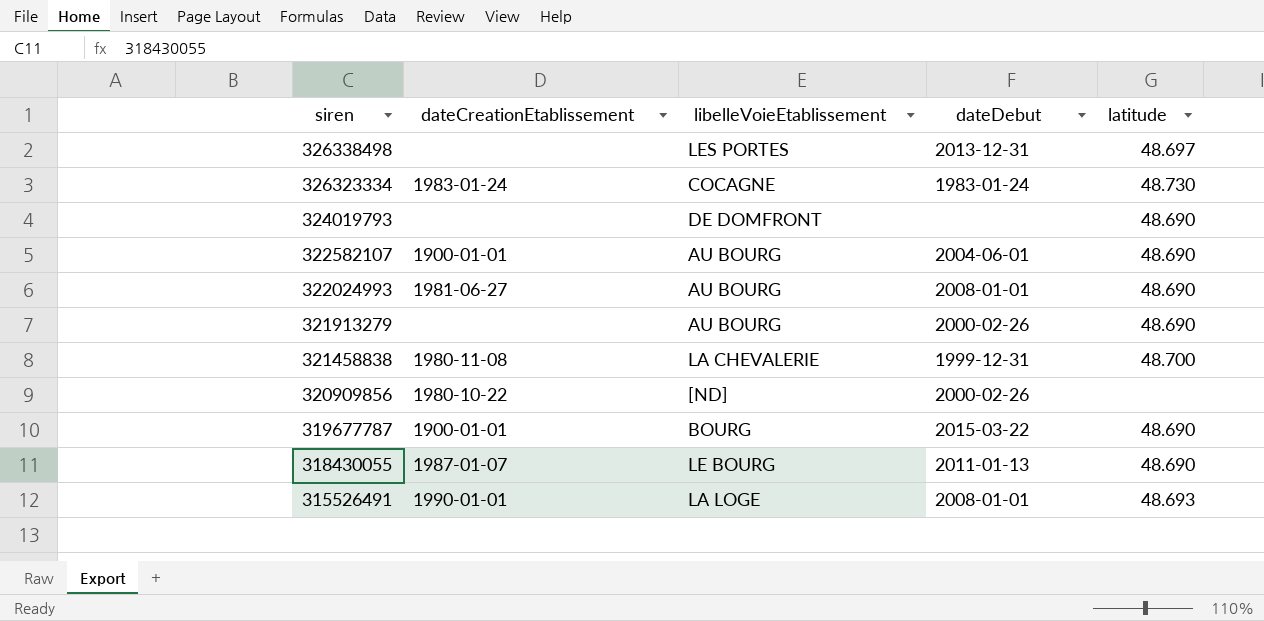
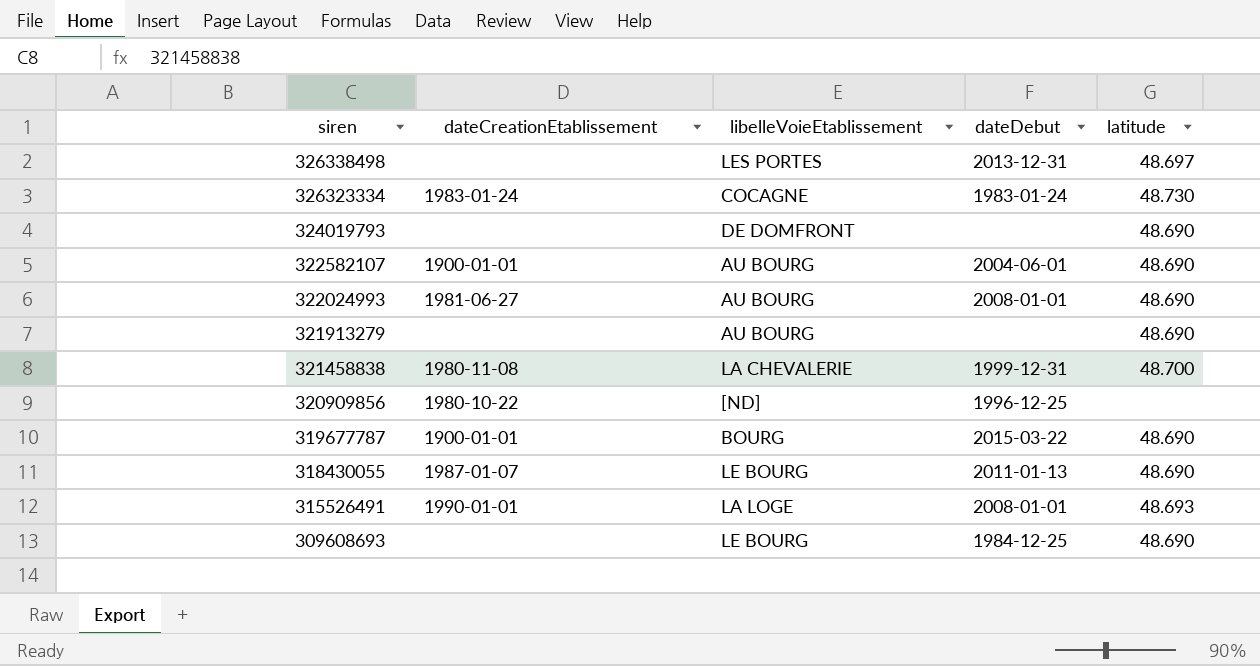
321913279 | dateDebut: 2000-02-26 -> none
320909856 | dateDebut: 2000-02-26 -> 1996-12-25
row 309608693: none -> none | LE BOURG | 1984-12-25 | 48.690

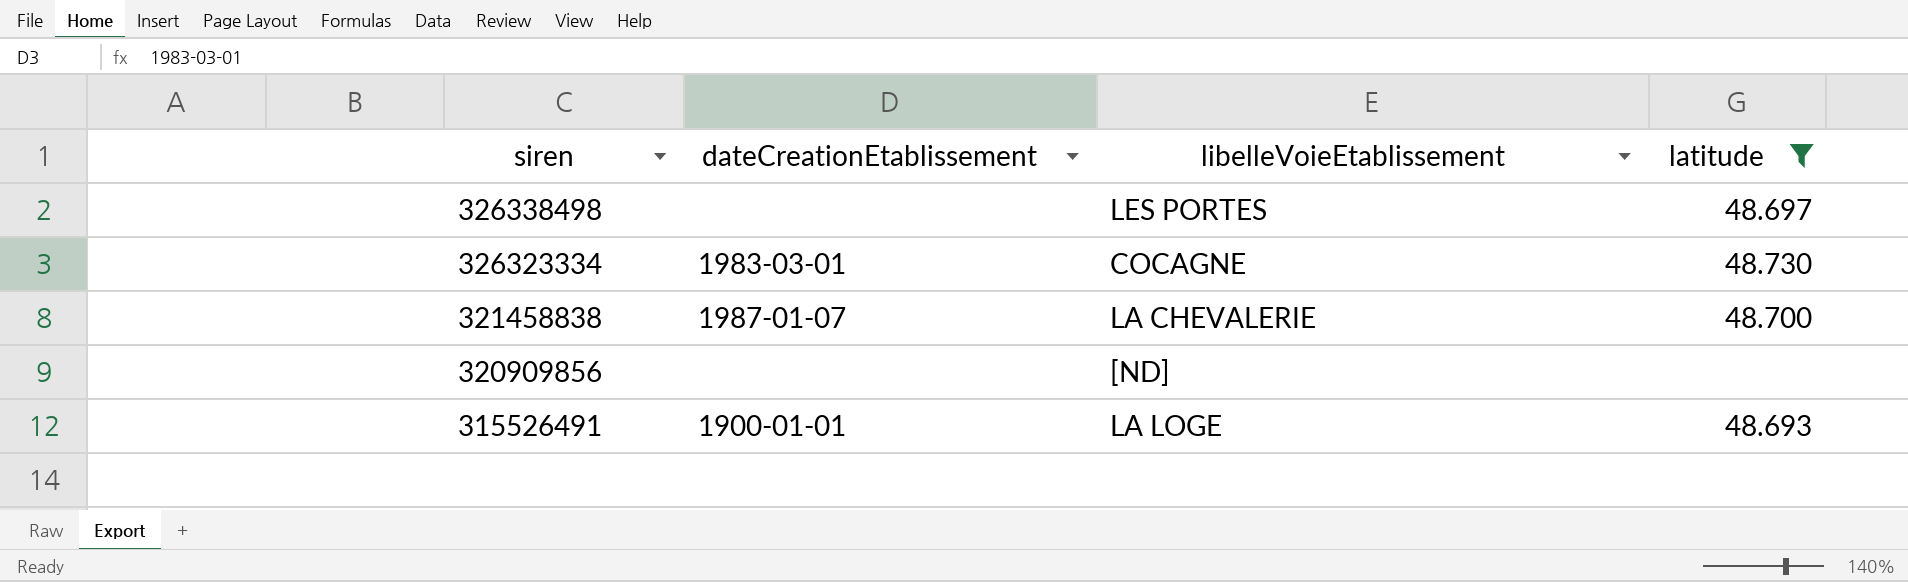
filter: none -> latitude != 48.690
column dateDebut | position: 4 -> none
326323334 | dateCreationEtablissement: 1983-01-24 -> 1983-03-01
321458838 | dateCreationEtablissement: 1980-11-08 -> 1987-01-07
320909856 | dateCreationEtablissement: 1980-10-22 -> none
315526491 | dateCreationEtablissement: 1990-01-01 -> 1900-01-01

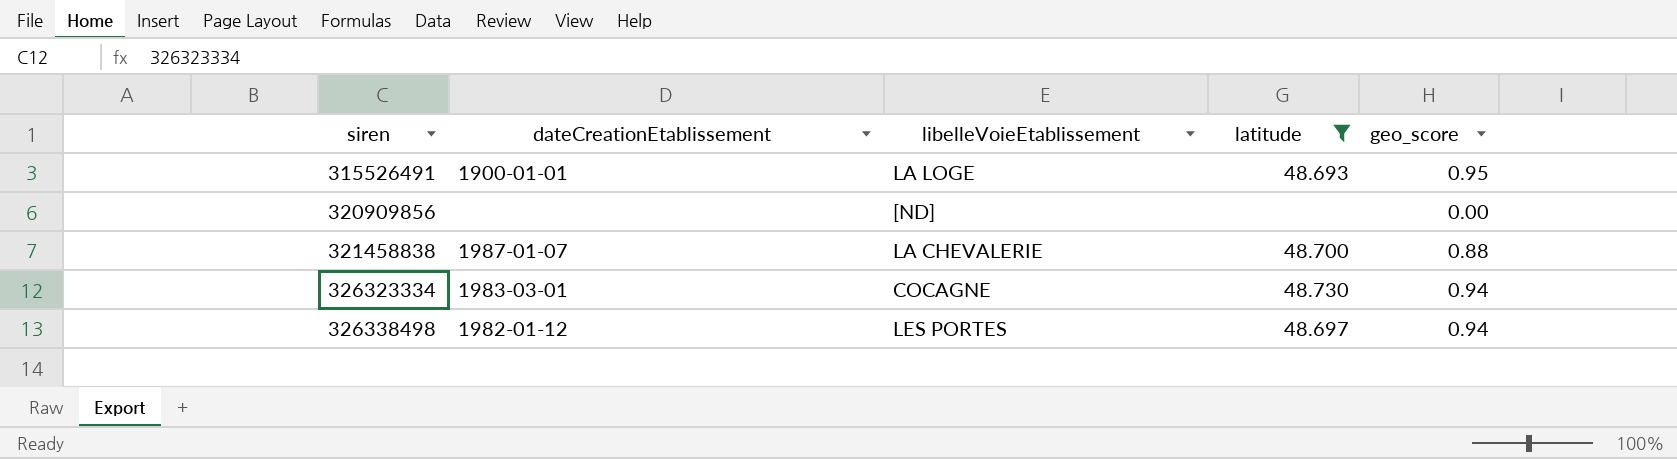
row order: siren descending -> siren ascending
column geo_score | position: none -> 5
326338498 | dateCreationEtablissement: none -> 1982-01-12

